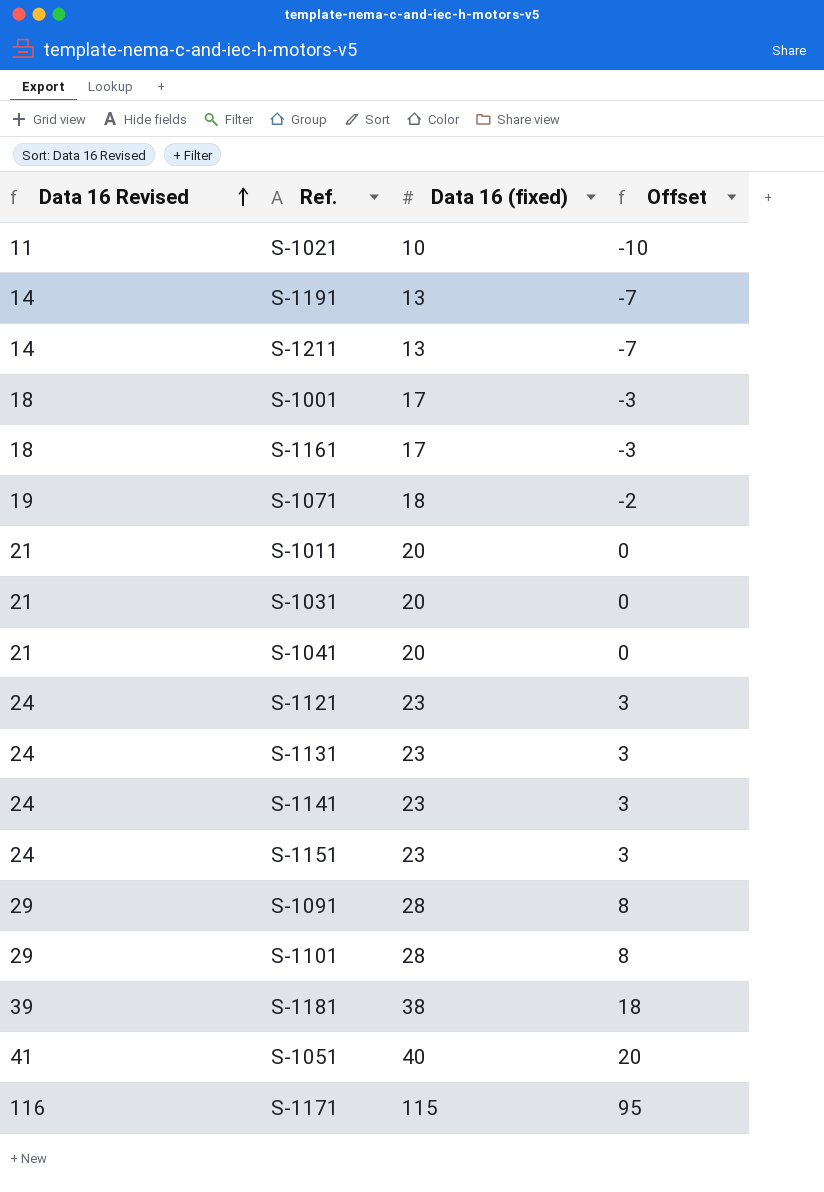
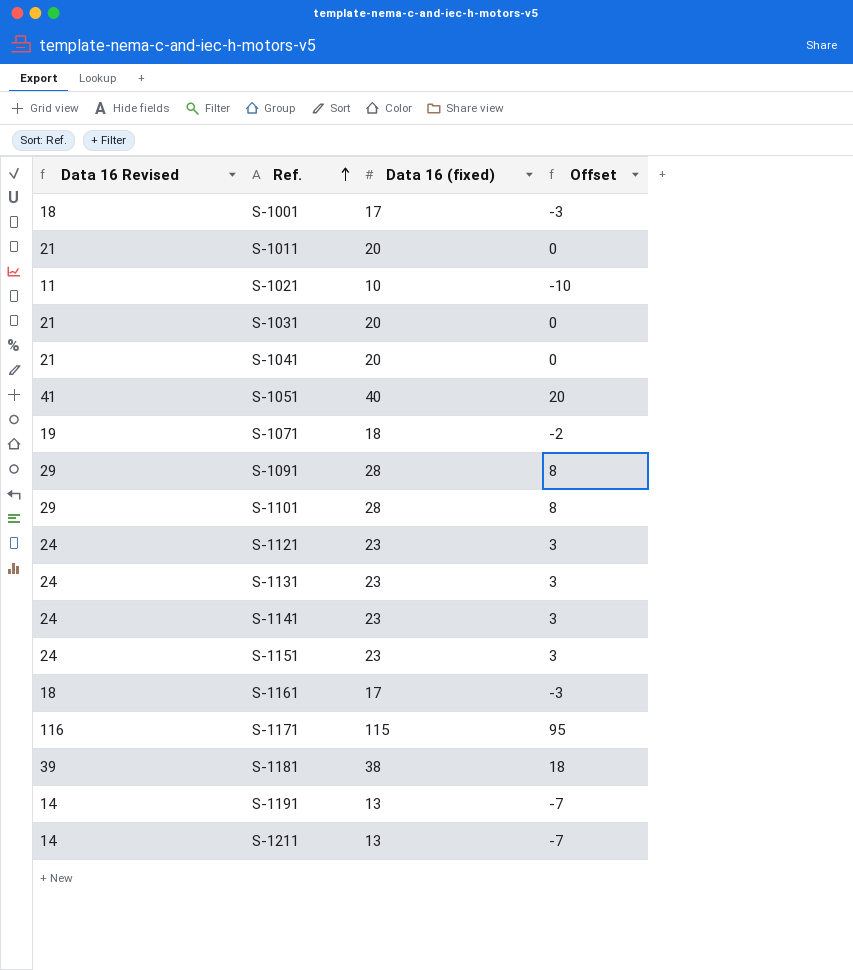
row order: Data 16 Revised ascending -> Ref. ascending

